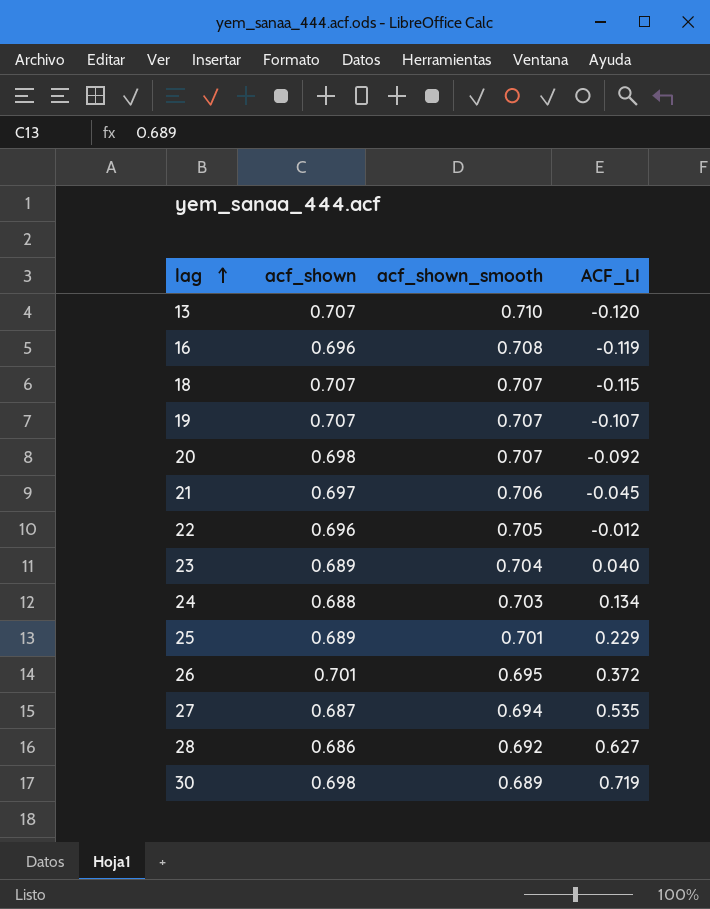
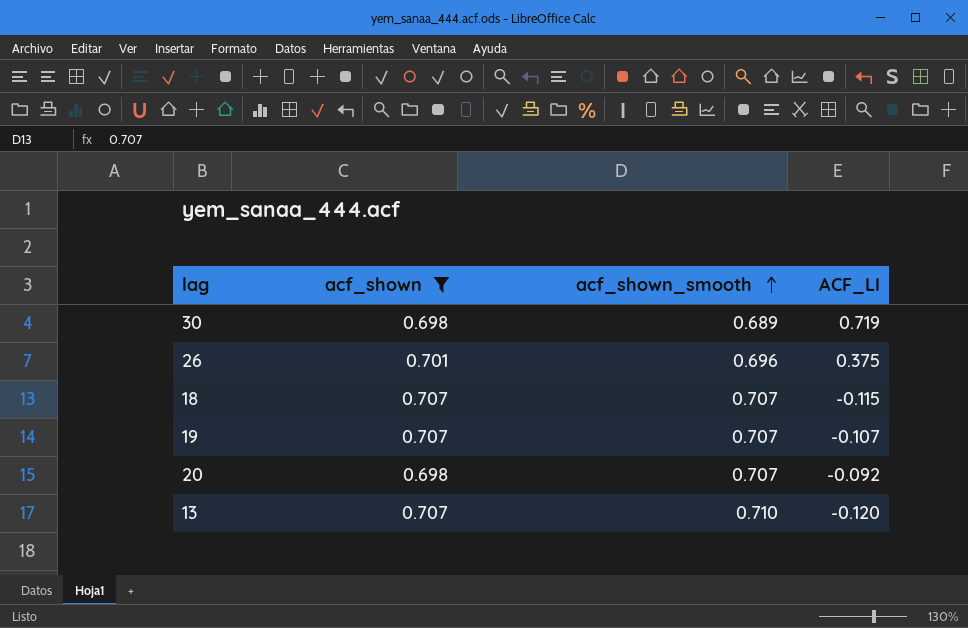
filter: none -> acf_shown >= 0.698
row order: lag ascending -> acf_shown_smooth ascending
26 | acf_shown_smooth: 0.695 -> 0.696
26 | ACF_LI: 0.372 -> 0.375

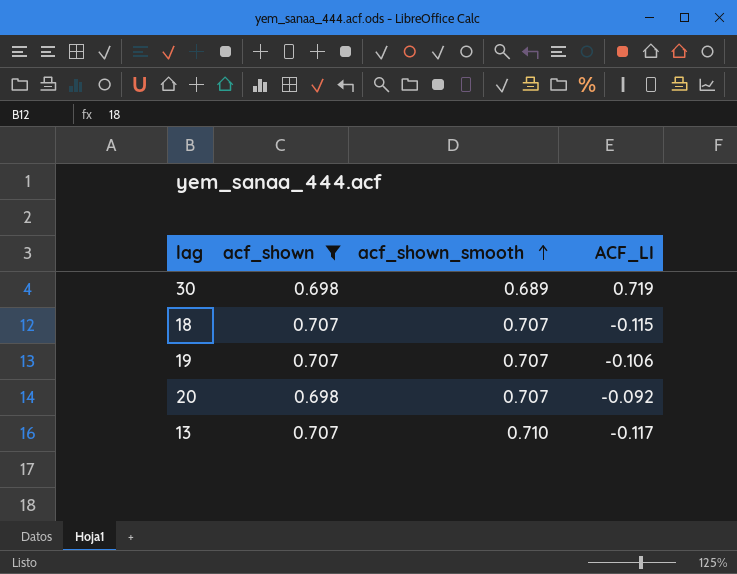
row 26: 0.701 | 0.696 | 0.375 -> none
19 | ACF_LI: -0.107 -> -0.106
13 | ACF_LI: -0.120 -> -0.117

